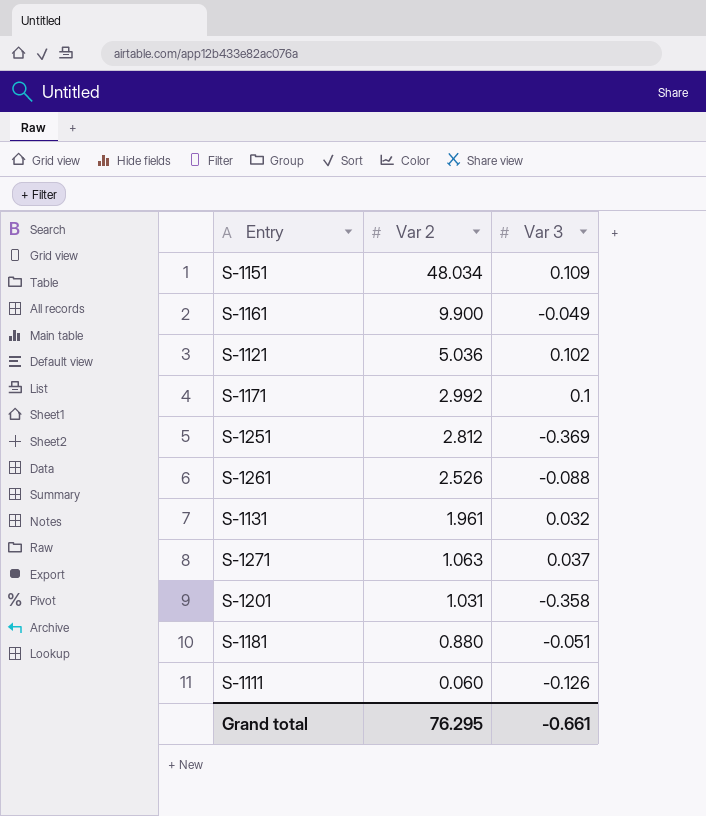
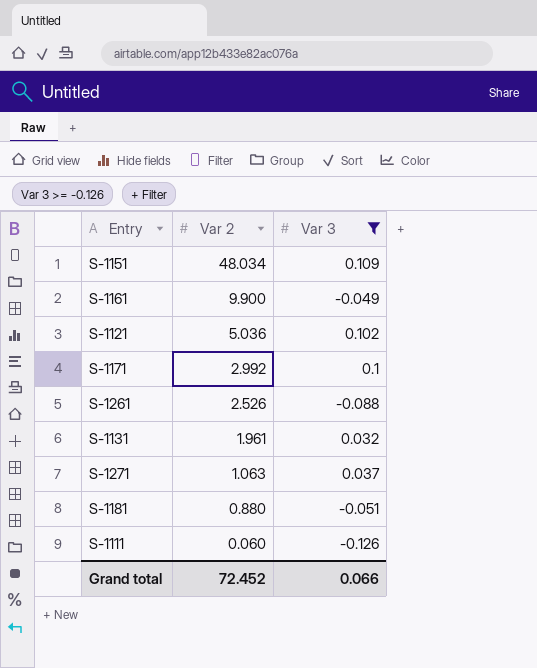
filter: none -> Var 3 >= -0.126
Grand total | Var 2: 76.295 -> 72.452
Grand total | Var 3: -0.661 -> 0.066

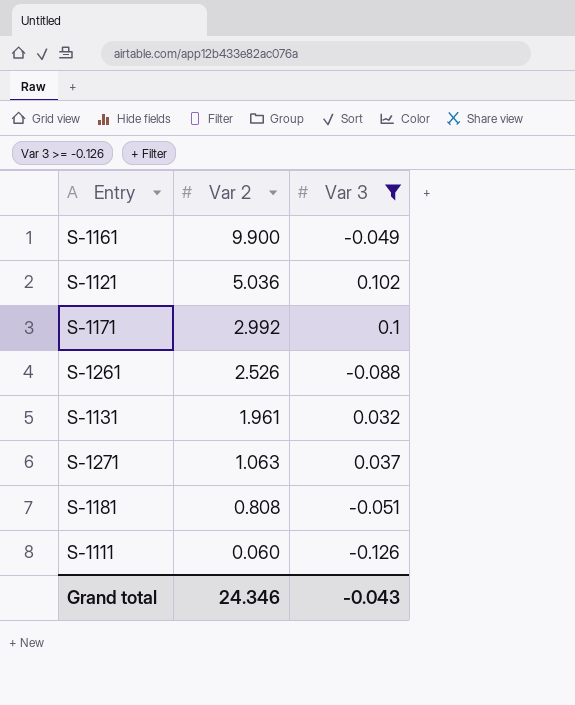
row S-1151: 48.034 | 0.109 -> none
S-1181 | Var 2: 0.880 -> 0.808
Grand total | Var 2: 72.452 -> 24.346
Grand total | Var 3: 0.066 -> -0.043

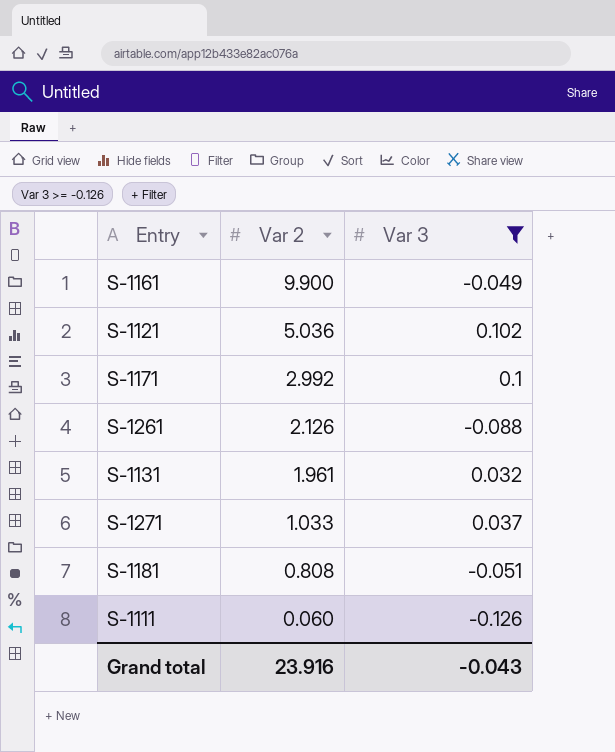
S-1261 | Var 2: 2.526 -> 2.126
S-1271 | Var 2: 1.063 -> 1.033
Grand total | Var 2: 24.346 -> 23.916

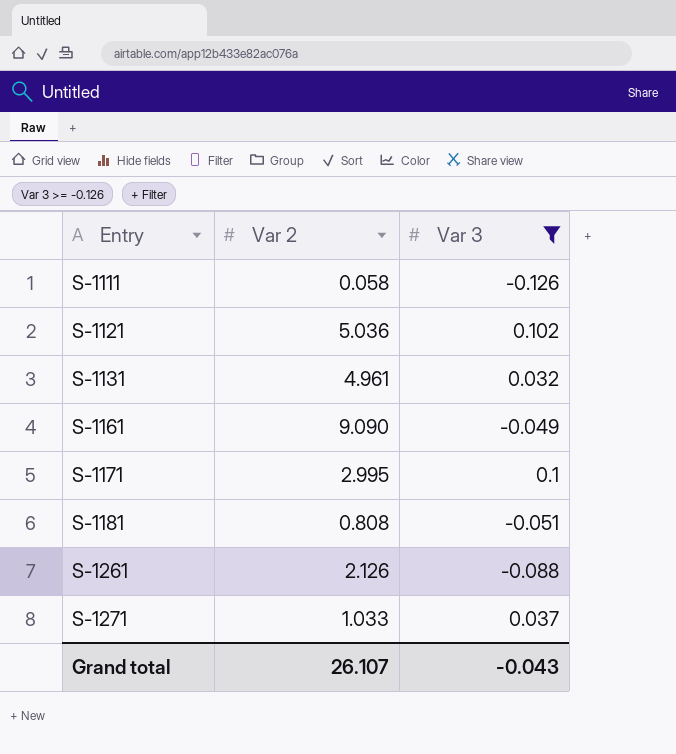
row order: Var 2 descending -> Entry ascending
S-1111 | Var 2: 0.060 -> 0.058
S-1131 | Var 2: 1.961 -> 4.961
S-1161 | Var 2: 9.900 -> 9.090
S-1171 | Var 2: 2.992 -> 2.995
Grand total | Var 2: 23.916 -> 26.107

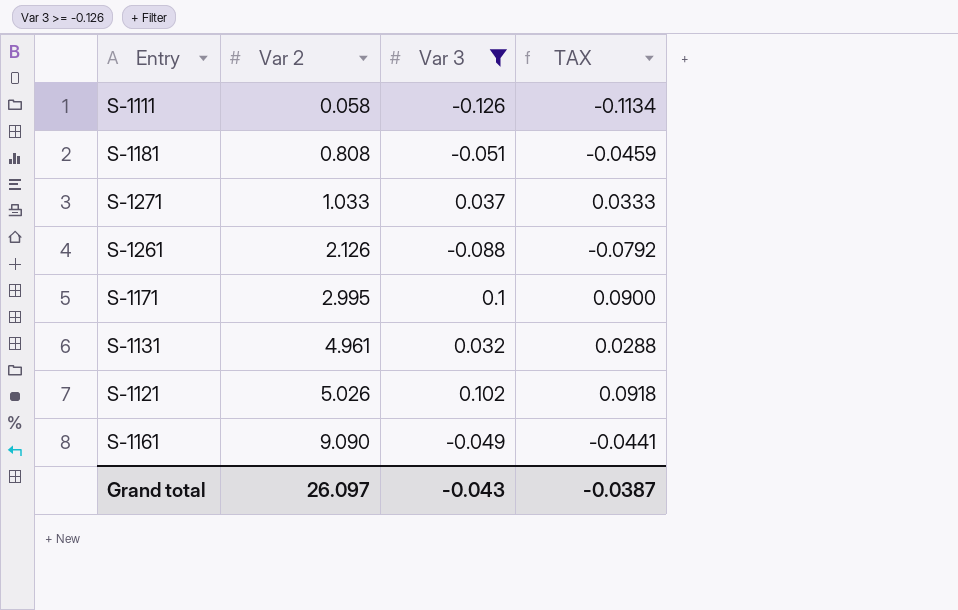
row order: Entry ascending -> Var 2 ascending
column TAX | formula: none -> [Var 3] * 0.9
S-1121 | Var 2: 5.036 -> 5.026
Grand total | Var 2: 26.107 -> 26.097

